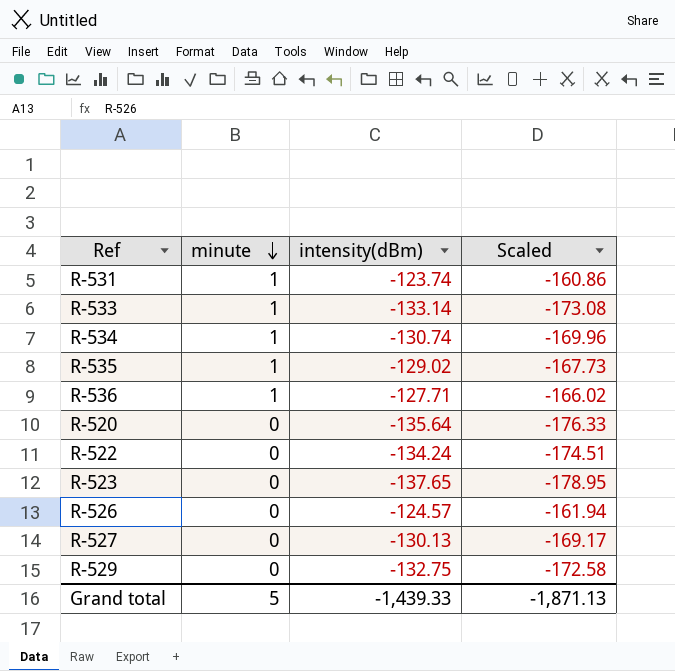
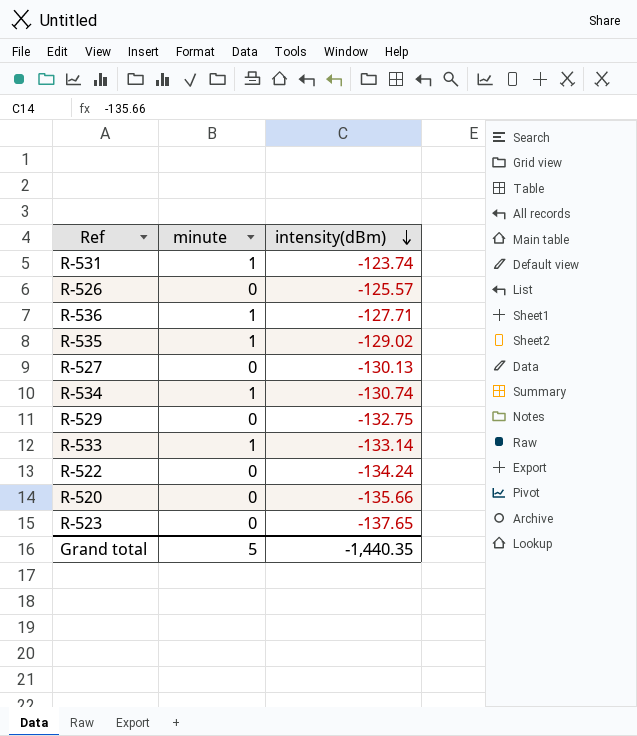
row order: minute descending -> intensity(dBm) descending
column Scaled | formula: [intensity(dBm)] * 1.3 -> none
R-526 | intensity(dBm): -124.57 -> -125.57
R-520 | intensity(dBm): -135.64 -> -135.66
Grand total | intensity(dBm): -1,439.33 -> -1,440.35

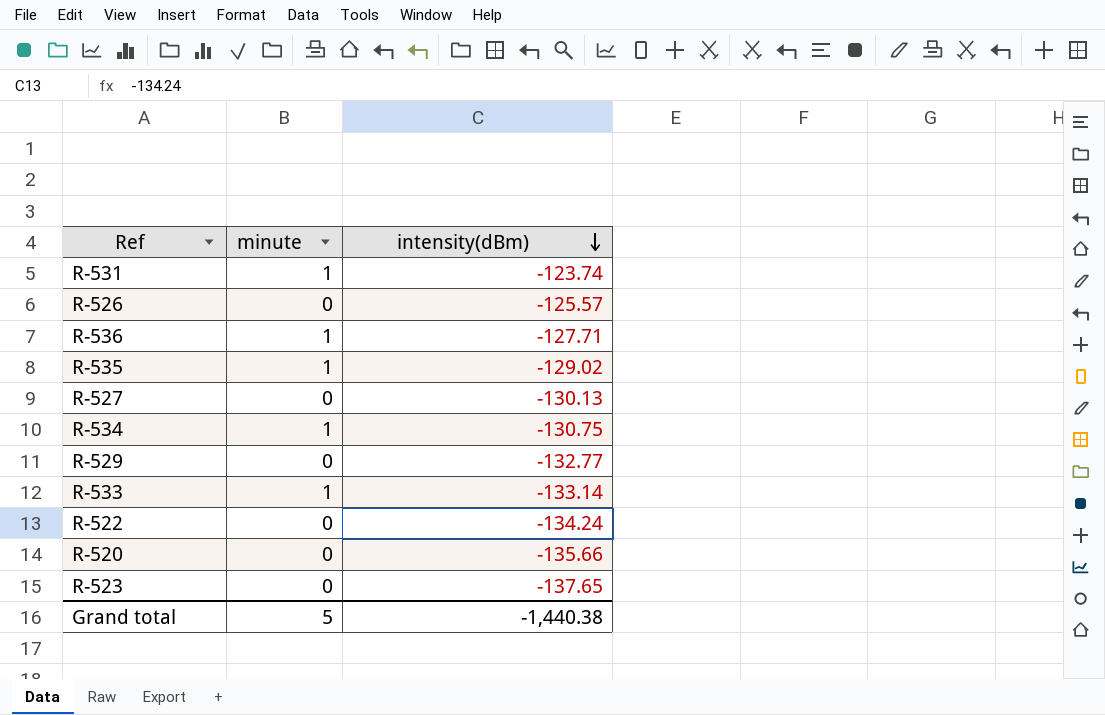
R-534 | intensity(dBm): -130.74 -> -130.75
R-529 | intensity(dBm): -132.75 -> -132.77
Grand total | intensity(dBm): -1,440.35 -> -1,440.38

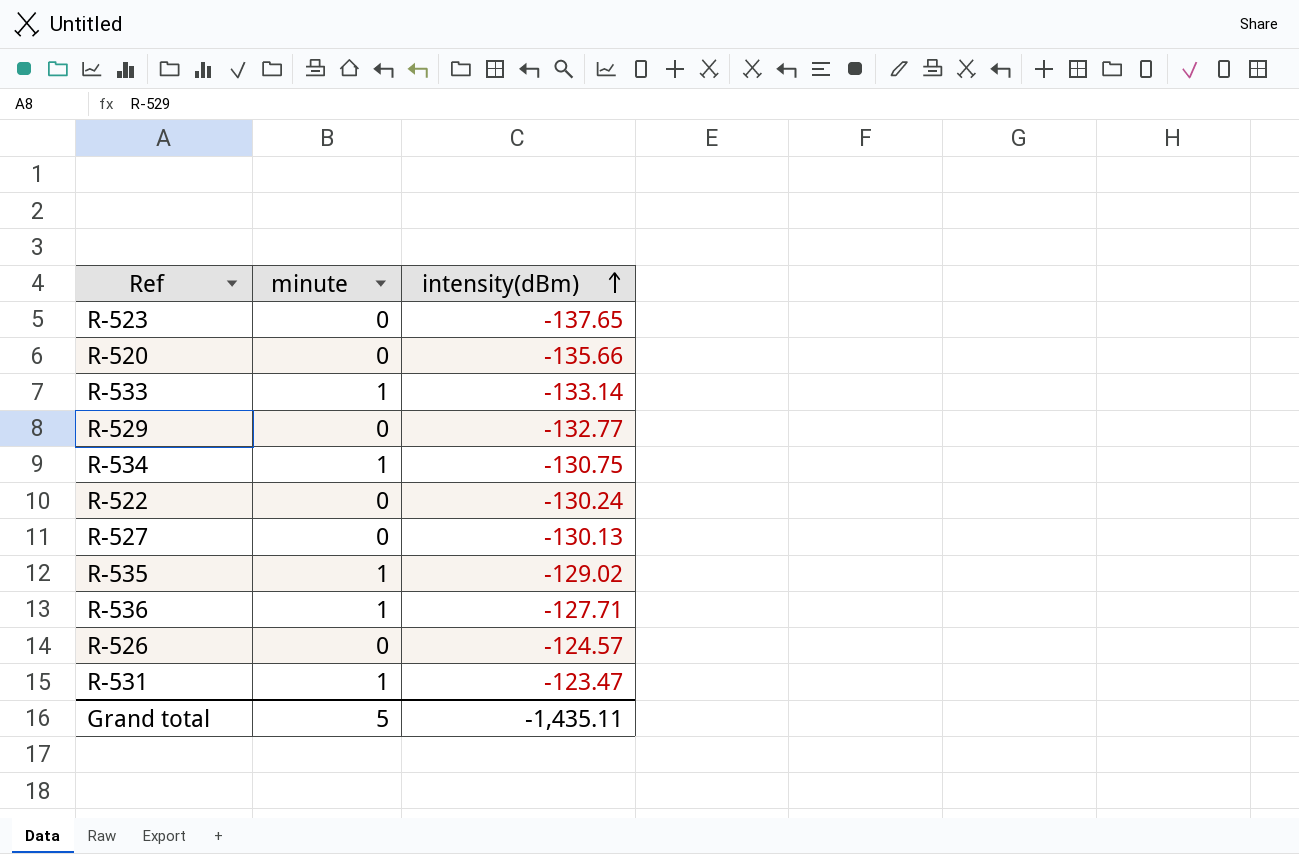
row order: intensity(dBm) descending -> intensity(dBm) ascending
R-522 | intensity(dBm): -134.24 -> -130.24
R-526 | intensity(dBm): -125.57 -> -124.57
R-531 | intensity(dBm): -123.74 -> -123.47
Grand total | intensity(dBm): -1,440.38 -> -1,435.11

